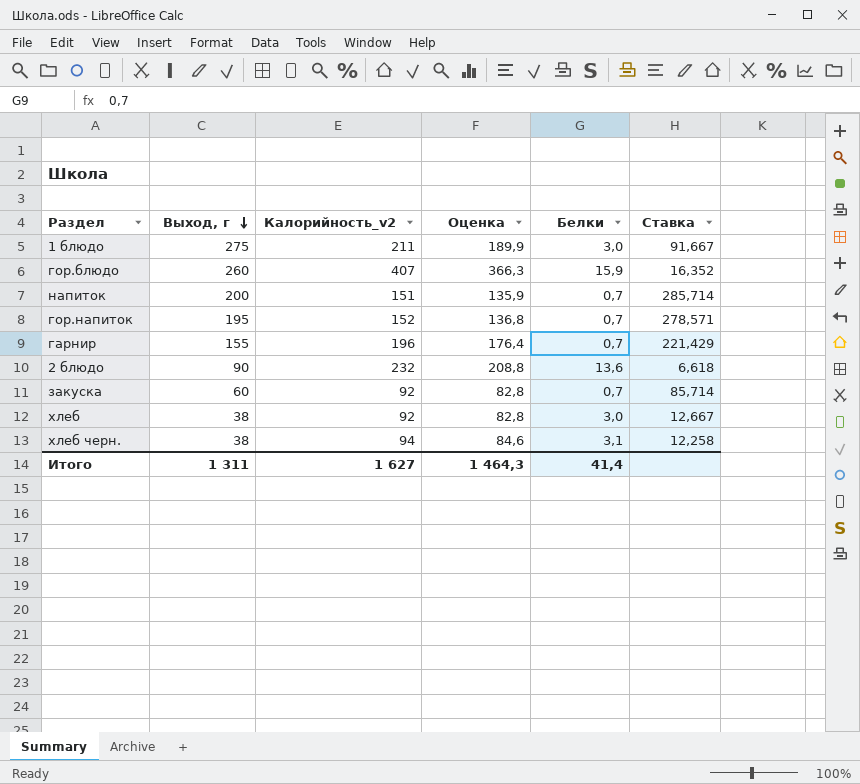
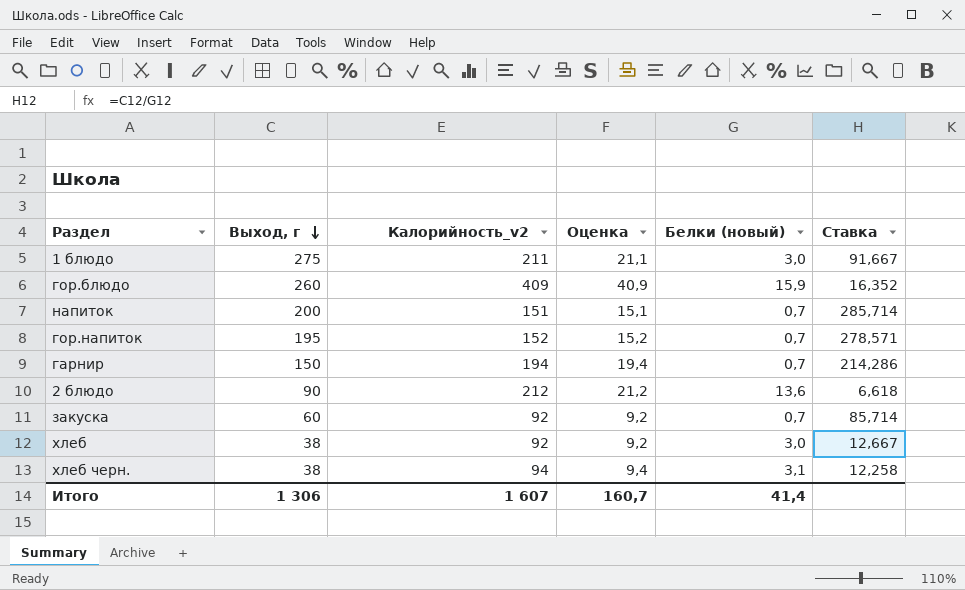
column Оценка | formula: [Калорийность_v2] * 0,9 -> [Калорийность_v2] * 0,1
column name: Белки -> Белки (новый)
гор.блюдо | Калорийность_v2: 407 -> 409
гарнир | Выход, г: 155 -> 150
гарнир | Калорийность_v2: 196 -> 194
гарнир | Ставка: 221,429 -> 214,286
2 блюдо | Калорийность_v2: 232 -> 212
Итого | Выход, г: 1 311 -> 1 306
Итого | Калорийность_v2: 1 627 -> 1 607
Итого | Оценка: 1 464,3 -> 160,7

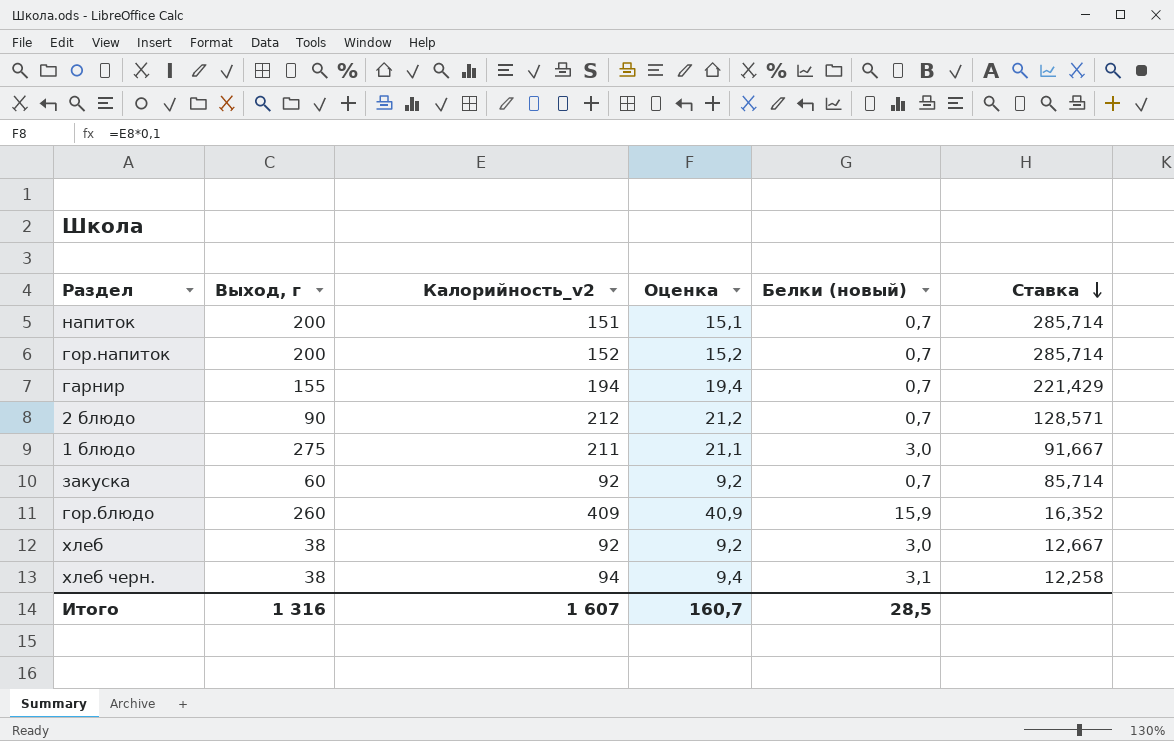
row order: Выход, г descending -> Ставка descending
гор.напиток | Выход, г: 195 -> 200
гор.напиток | Ставка: 278,571 -> 285,714
гарнир | Выход, г: 150 -> 155
гарнир | Ставка: 214,286 -> 221,429
2 блюдо | Белки (новый): 13,6 -> 0,7
2 блюдо | Ставка: 6,618 -> 128,571
Итого | Выход, г: 1 306 -> 1 316
Итого | Белки (новый): 41,4 -> 28,5

